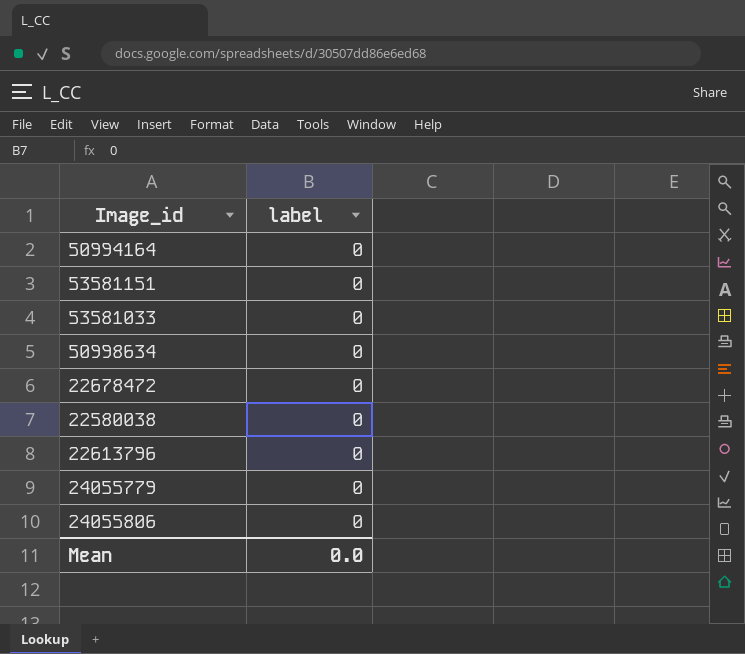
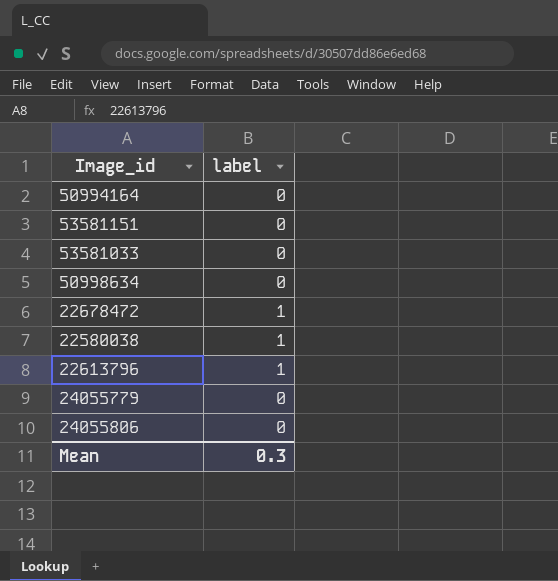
22678472 | label: 0 -> 1
22580038 | label: 0 -> 1
22613796 | label: 0 -> 1
Mean | label: 0.0 -> 0.3

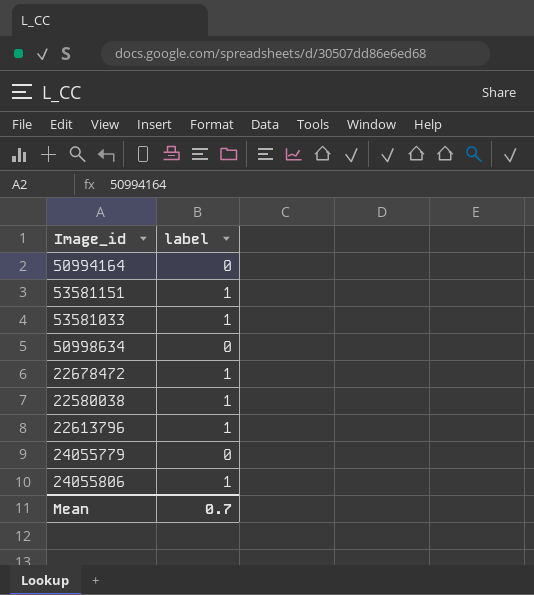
53581151 | label: 0 -> 1
53581033 | label: 0 -> 1
24055806 | label: 0 -> 1
Mean | label: 0.3 -> 0.7

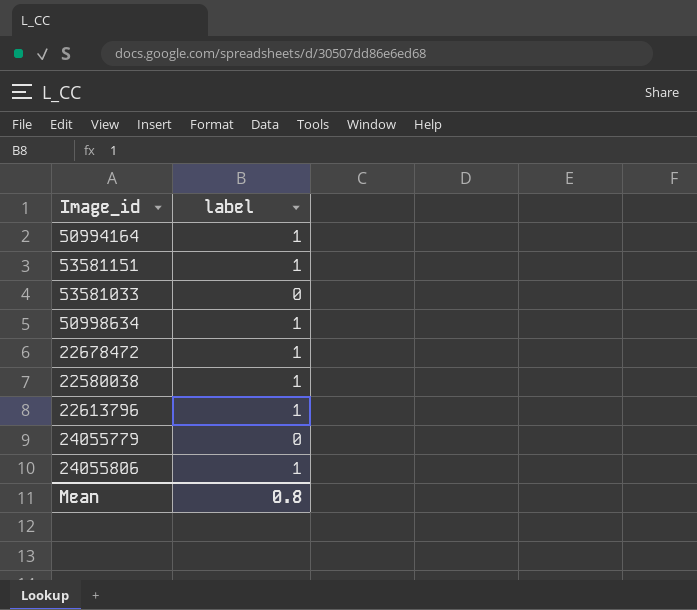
50994164 | label: 0 -> 1
53581033 | label: 1 -> 0
50998634 | label: 0 -> 1
Mean | label: 0.7 -> 0.8

